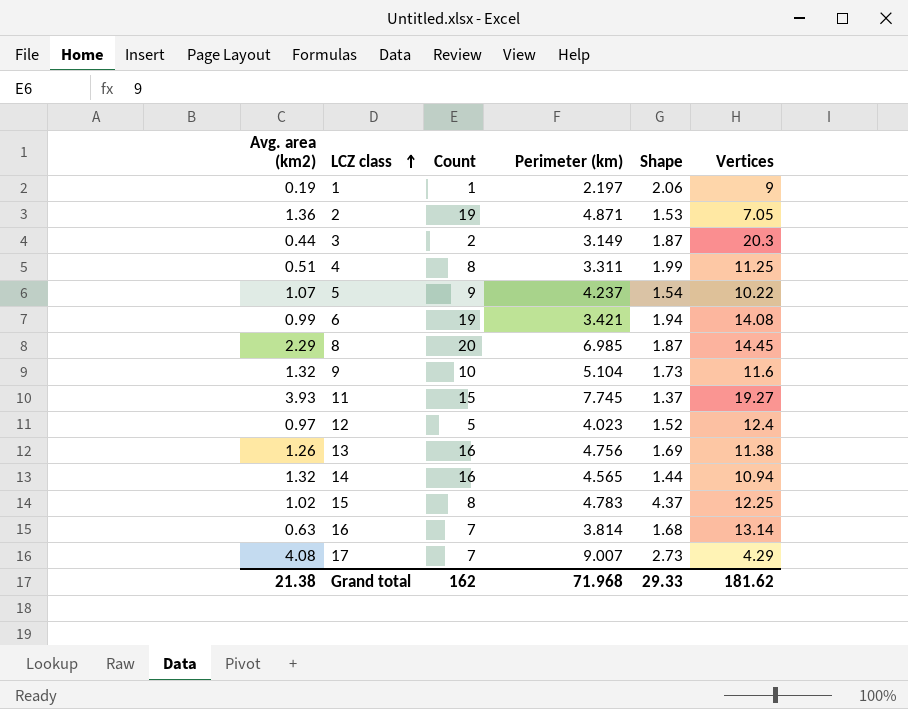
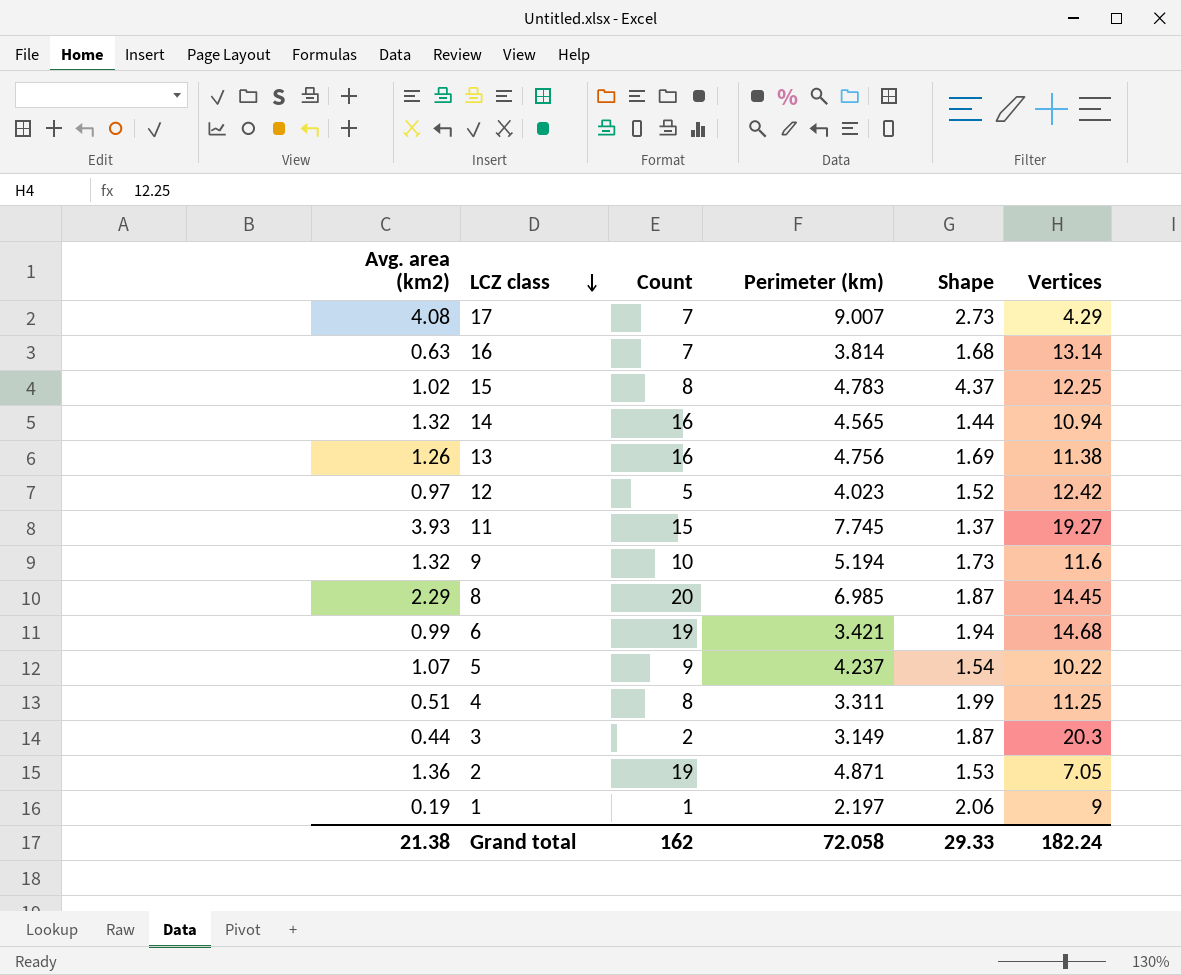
row order: LCZ class ascending -> LCZ class descending
12 | Vertices: 12.4 -> 12.42
9 | Perimeter (km): 5.104 -> 5.194
6 | Vertices: 14.08 -> 14.68
Grand total | Perimeter (km): 71.968 -> 72.058
Grand total | Vertices: 181.62 -> 182.24

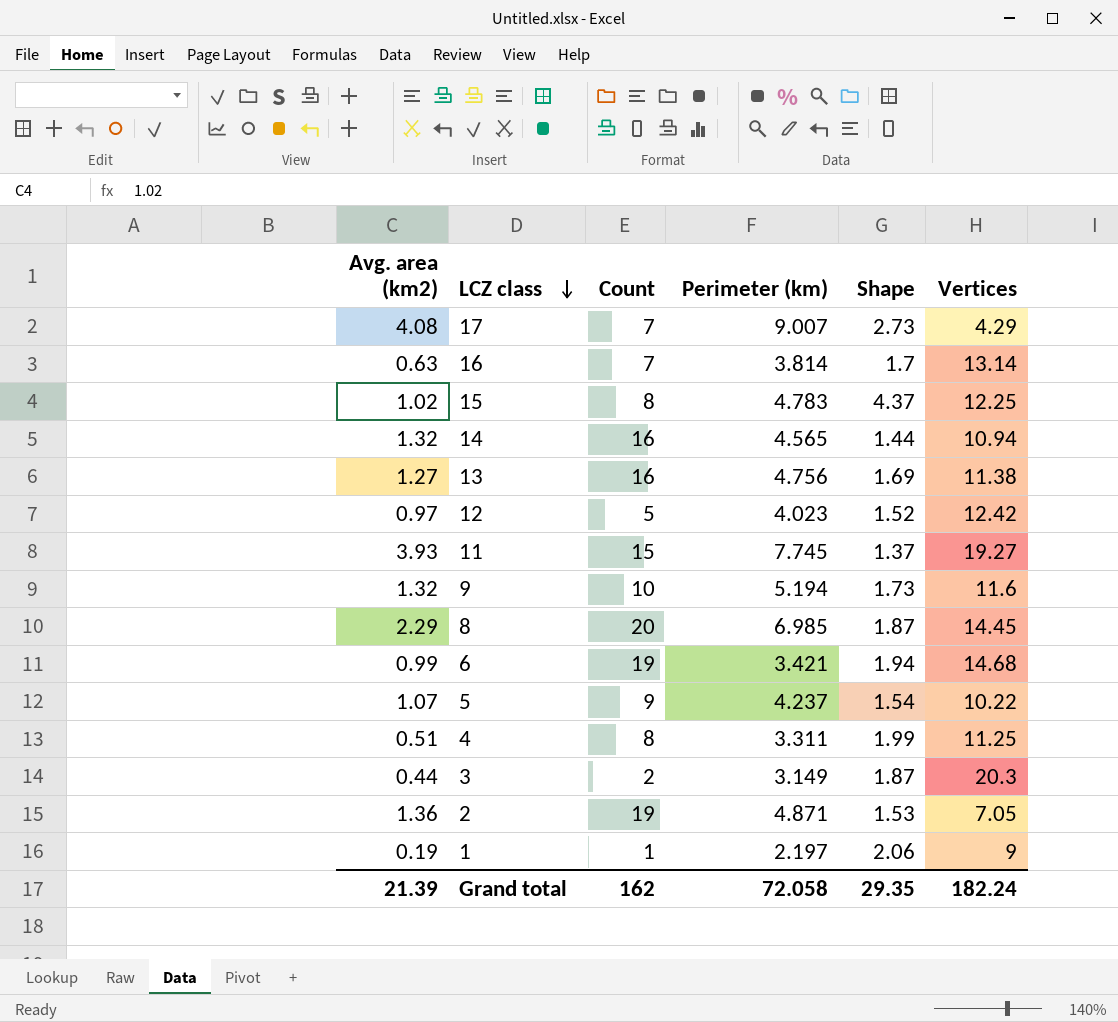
16 | Shape: 1.68 -> 1.7
13 | Avg. area (km2): 1.26 -> 1.27
Grand total | Avg. area (km2): 21.38 -> 21.39
Grand total | Shape: 29.33 -> 29.35

